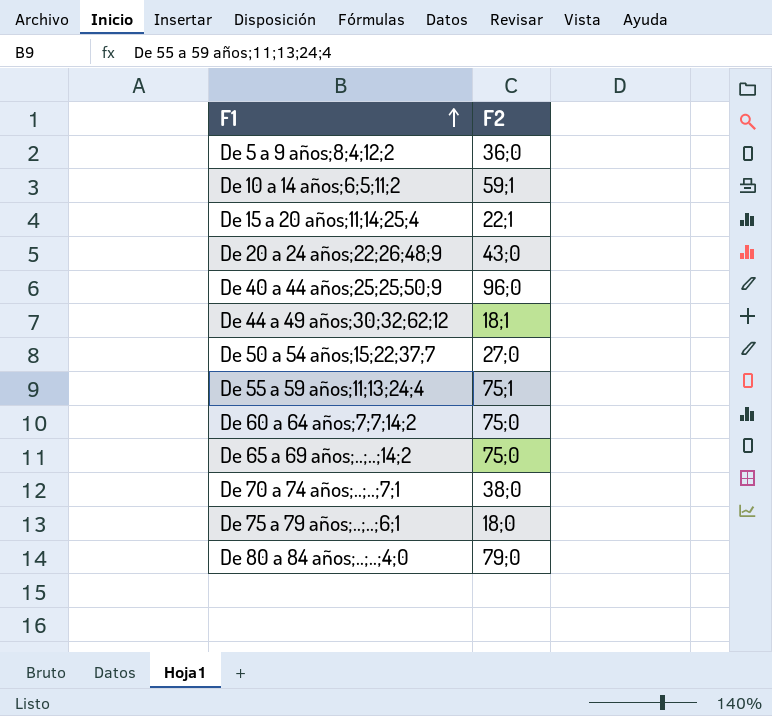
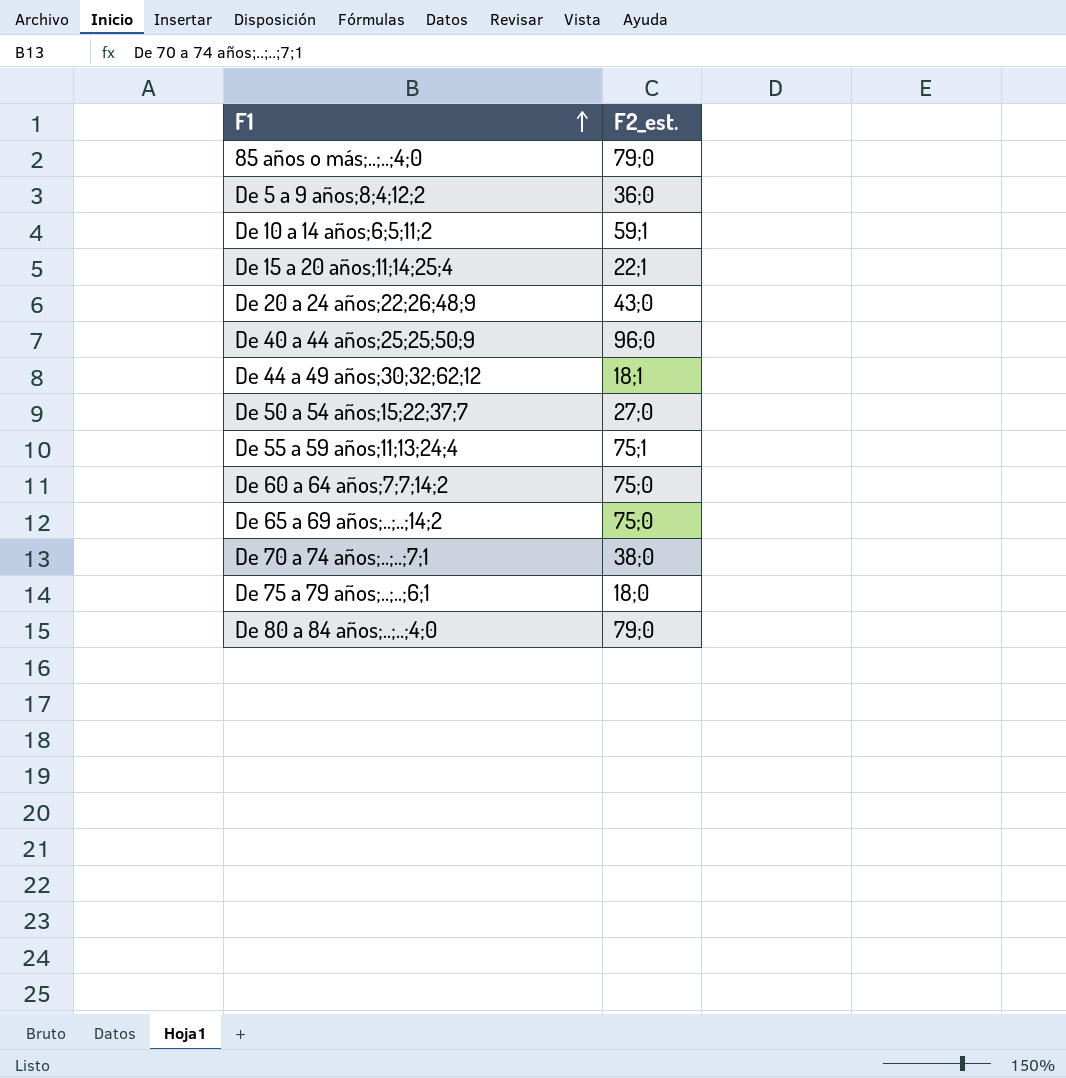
column name: F2 -> F2_est.
row 85 años o más;..;..;4;0: none -> 79;0

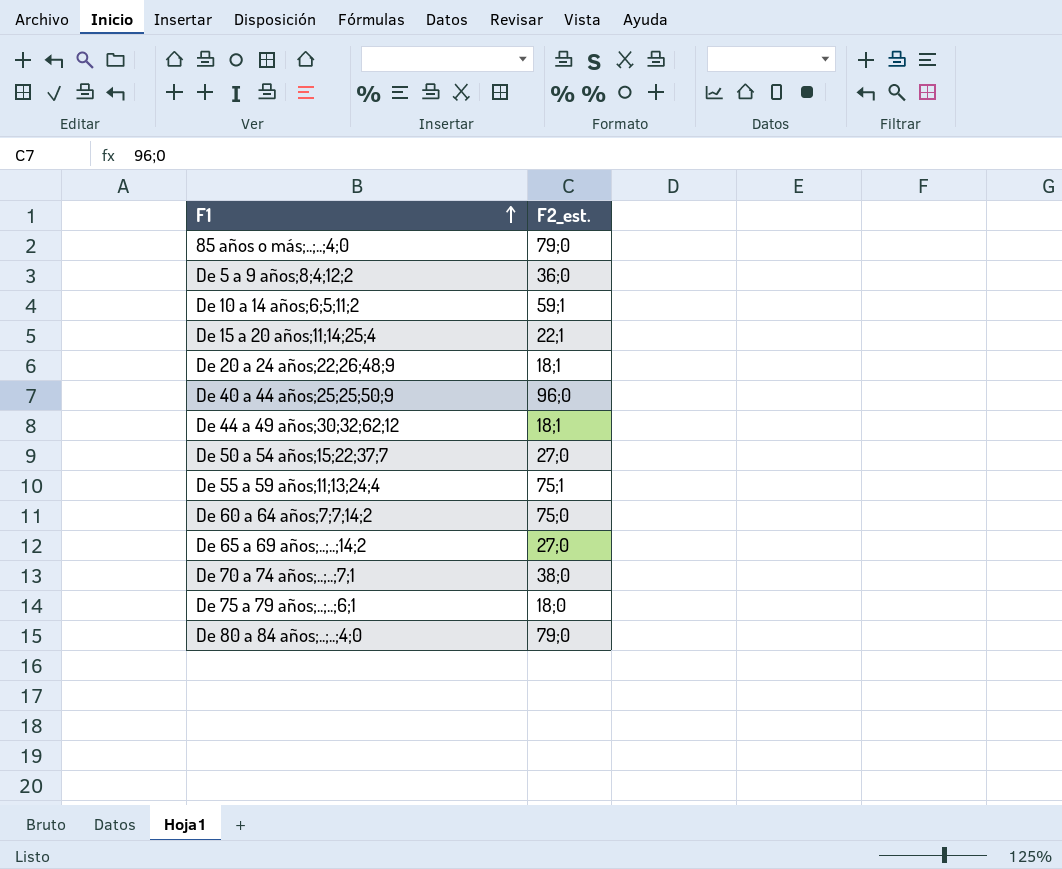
De 20 a 24 años;22;26;48;9 | F2_est.: 43;0 -> 18;1
De 65 a 69 años;..;..;14;2 | F2_est.: 75;0 -> 27;0

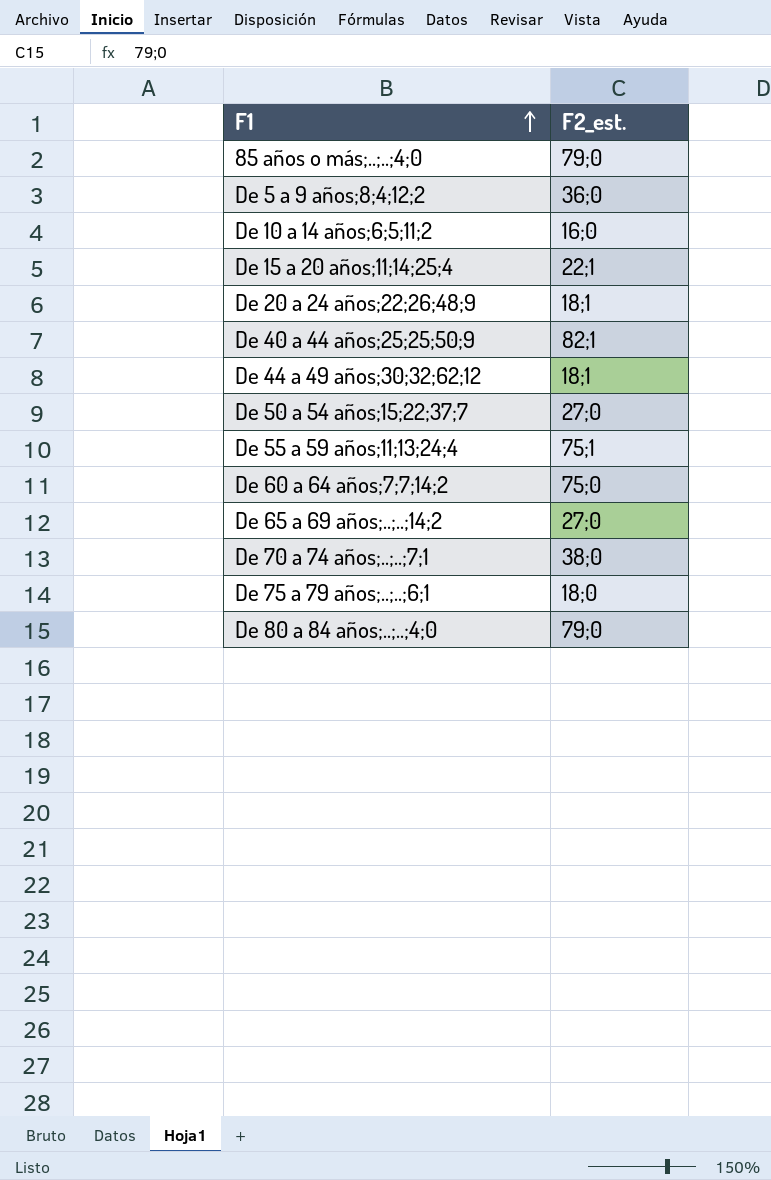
De 10 a 14 años;6;5;11;2 | F2_est.: 59;1 -> 16;0
De 40 a 44 años;25;25;50;9 | F2_est.: 96;0 -> 82;1

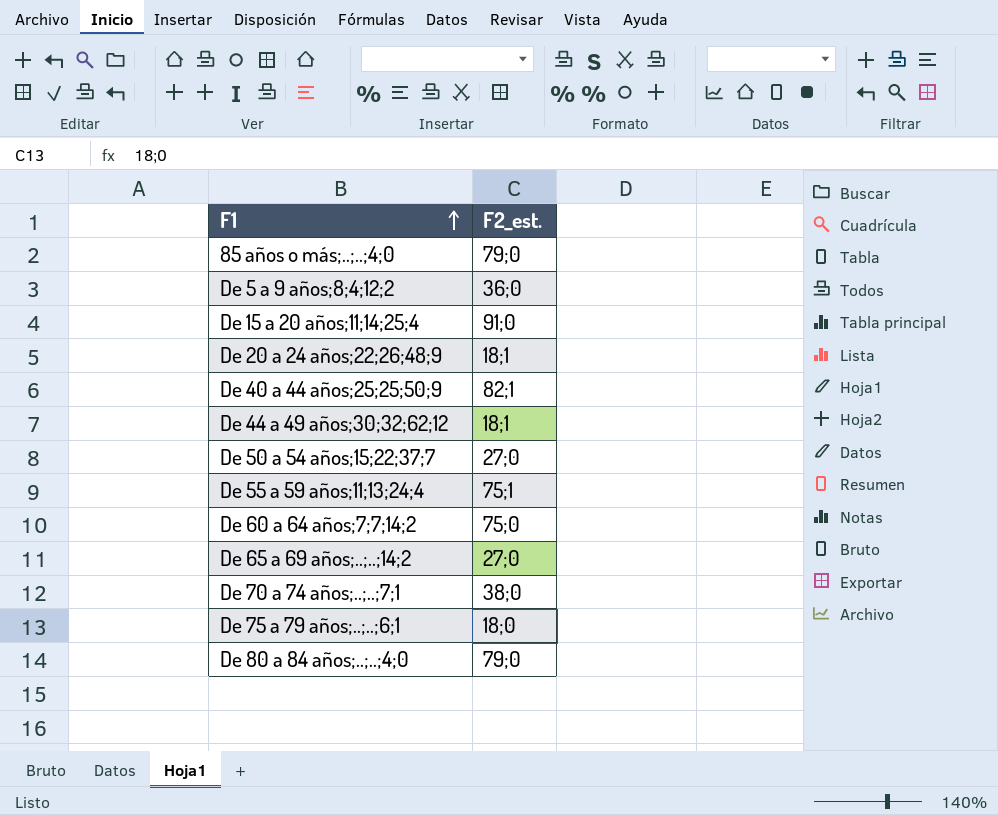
row De 10 a 14 años;6;5;11;2: 16;0 -> none
De 15 a 20 años;11;14;25;4 | F2_est.: 22;1 -> 91;0

